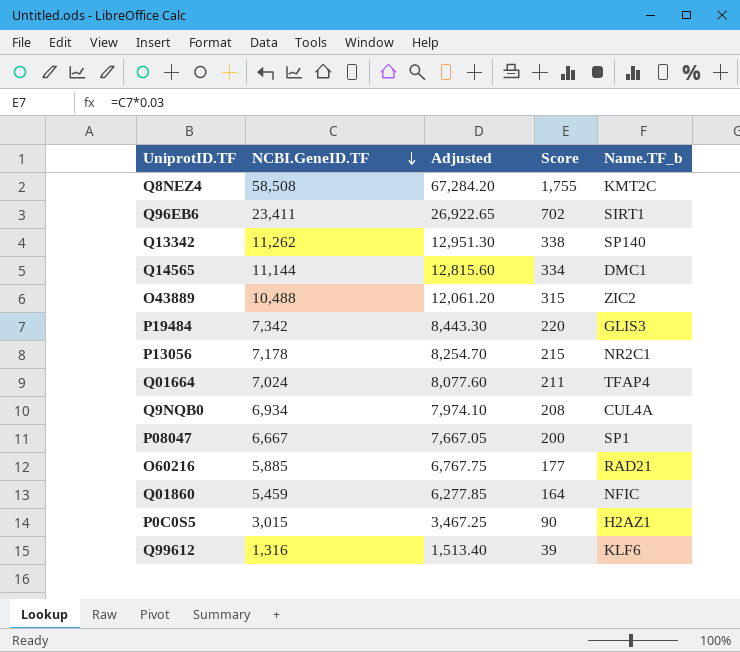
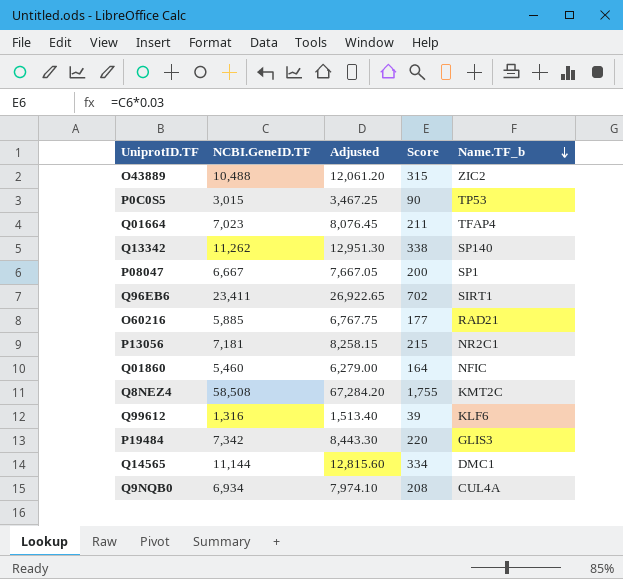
row order: NCBI.GeneID.TF descending -> Name.TF_b descending
P0C0S5 | Name.TF_b: H2AZ1 -> TP53
Q01664 | NCBI.GeneID.TF: 7,024 -> 7,023
Q01664 | Adjusted: 8,077.60 -> 8,076.45
P13056 | NCBI.GeneID.TF: 7,178 -> 7,181
P13056 | Adjusted: 8,254.70 -> 8,258.15
Q01860 | NCBI.GeneID.TF: 5,459 -> 5,460
Q01860 | Adjusted: 6,277.85 -> 6,279.00

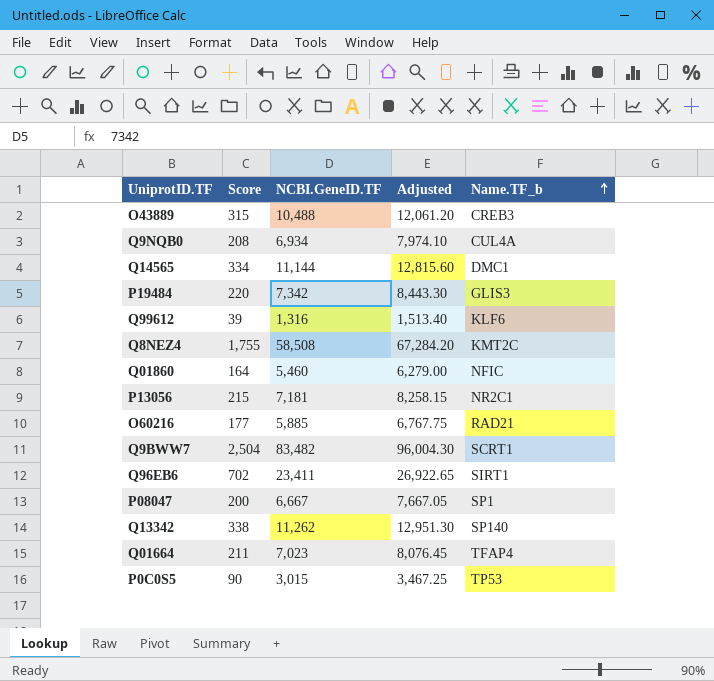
row order: Name.TF_b descending -> Name.TF_b ascending
column Score | position: 4 -> 2
O43889 | Name.TF_b: ZIC2 -> CREB3
row Q9BWW7: none -> 2,504 | 83,482 | 96,004.30 | SCRT1

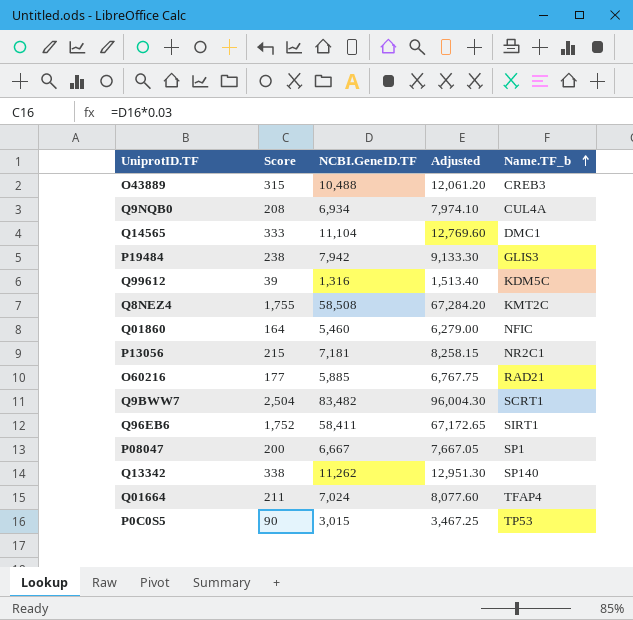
Q14565 | Score: 334 -> 333
Q14565 | NCBI.GeneID.TF: 11,144 -> 11,104
Q14565 | Adjusted: 12,815.60 -> 12,769.60
P19484 | Score: 220 -> 238
P19484 | NCBI.GeneID.TF: 7,342 -> 7,942
P19484 | Adjusted: 8,443.30 -> 9,133.30
Q99612 | Name.TF_b: KLF6 -> KDM5C
Q96EB6 | Score: 702 -> 1,752
Q96EB6 | NCBI.GeneID.TF: 23,411 -> 58,411
Q96EB6 | Adjusted: 26,922.65 -> 67,172.65
Q01664 | NCBI.GeneID.TF: 7,023 -> 7,024
Q01664 | Adjusted: 8,076.45 -> 8,077.60

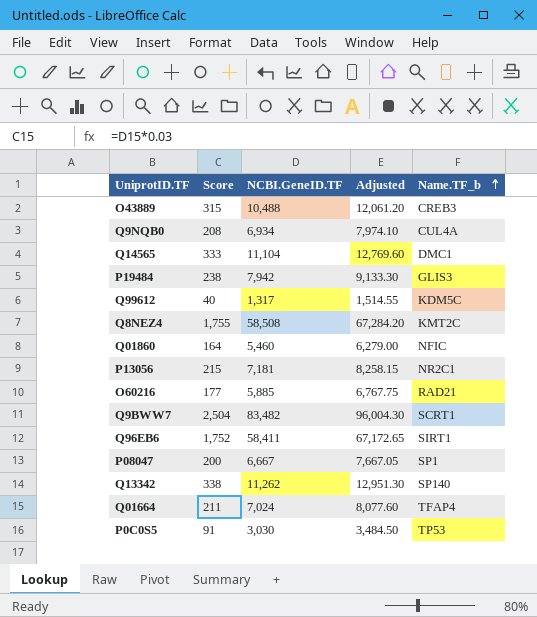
Q99612 | Score: 39 -> 40
Q99612 | NCBI.GeneID.TF: 1,316 -> 1,317
Q99612 | Adjusted: 1,513.40 -> 1,514.55
P0C0S5 | Score: 90 -> 91
P0C0S5 | NCBI.GeneID.TF: 3,015 -> 3,030
P0C0S5 | Adjusted: 3,467.25 -> 3,484.50

